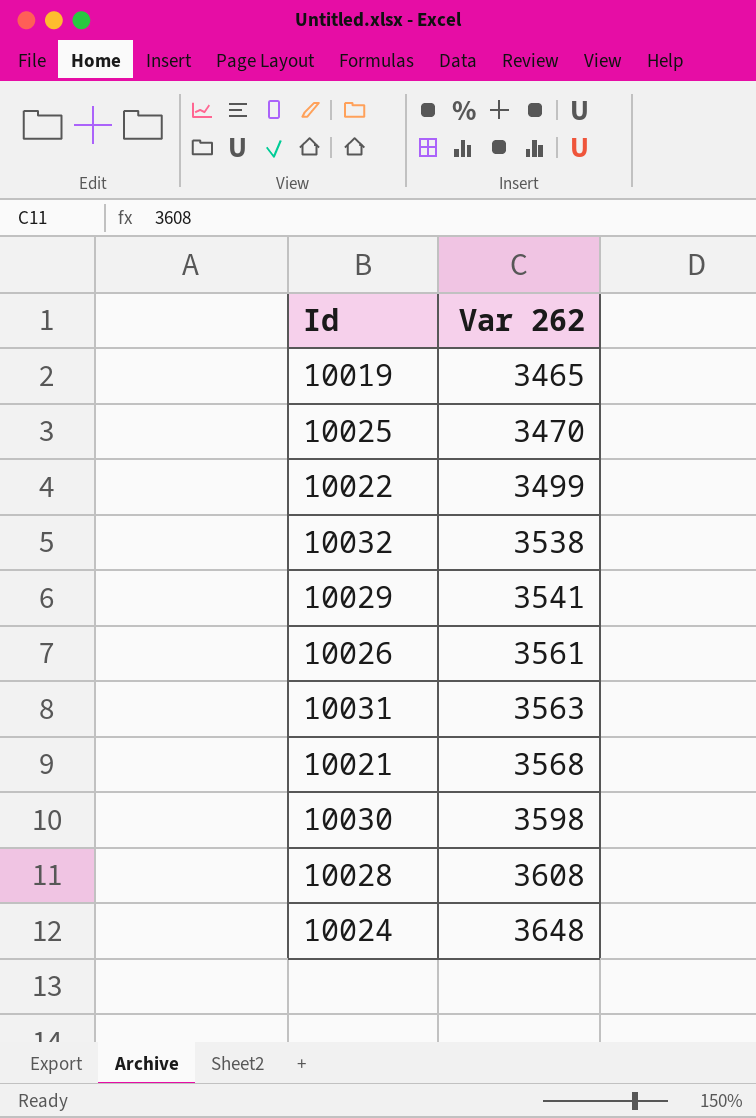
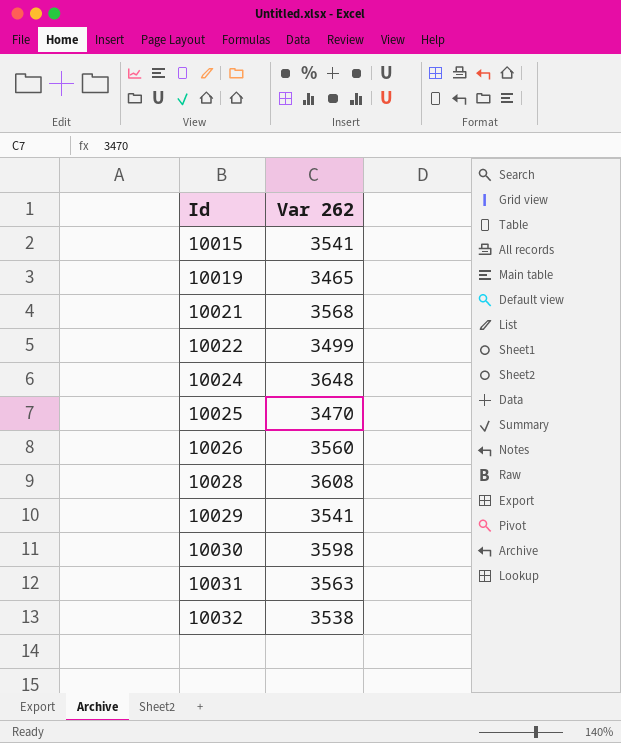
row order: Var 262 ascending -> Id ascending
row 10015: none -> 3541
10026 | Var 262: 3561 -> 3560

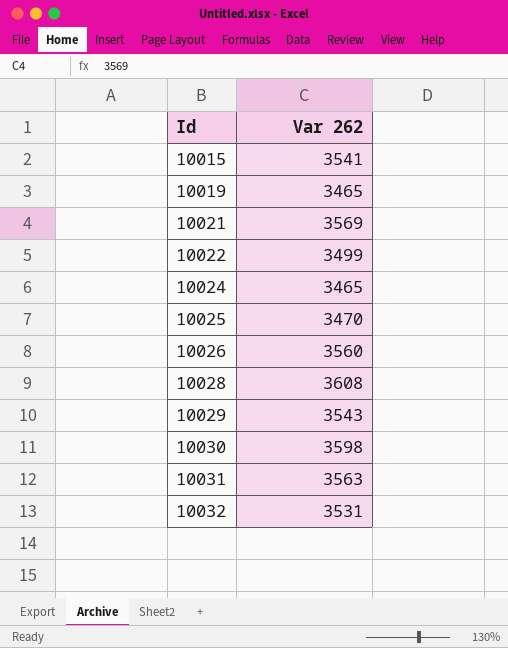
10021 | Var 262: 3568 -> 3569
10024 | Var 262: 3648 -> 3465
10029 | Var 262: 3541 -> 3543
10032 | Var 262: 3538 -> 3531

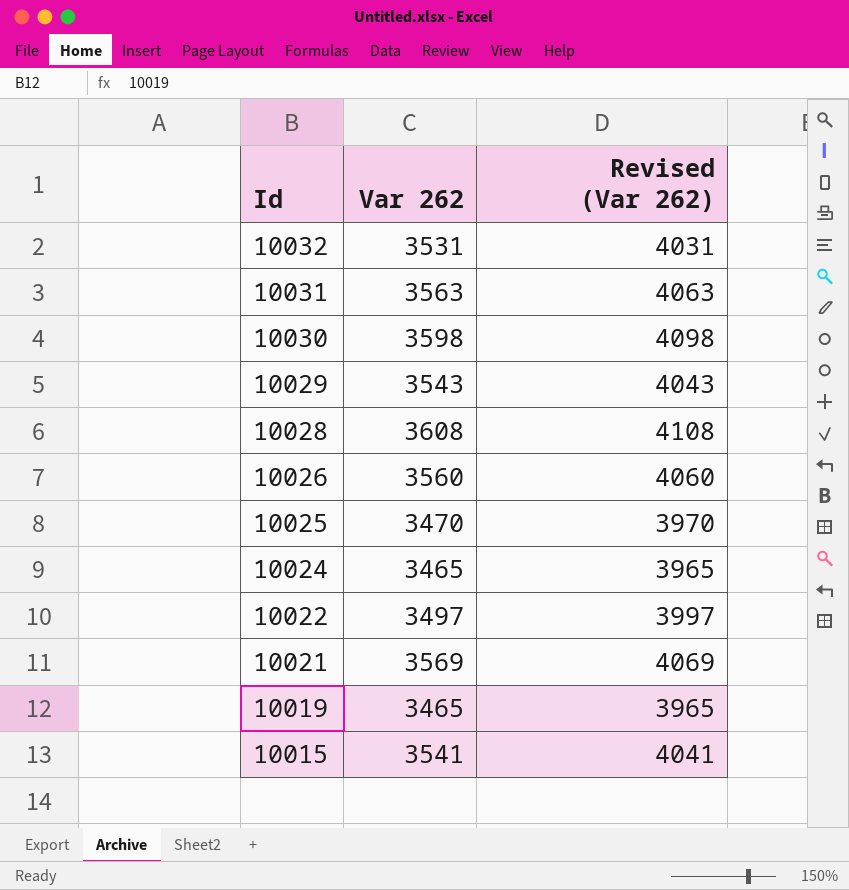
row order: Id ascending -> Id descending
column Revised (Var 262) | formula: none -> [Var 262] + 500
10022 | Var 262: 3499 -> 3497

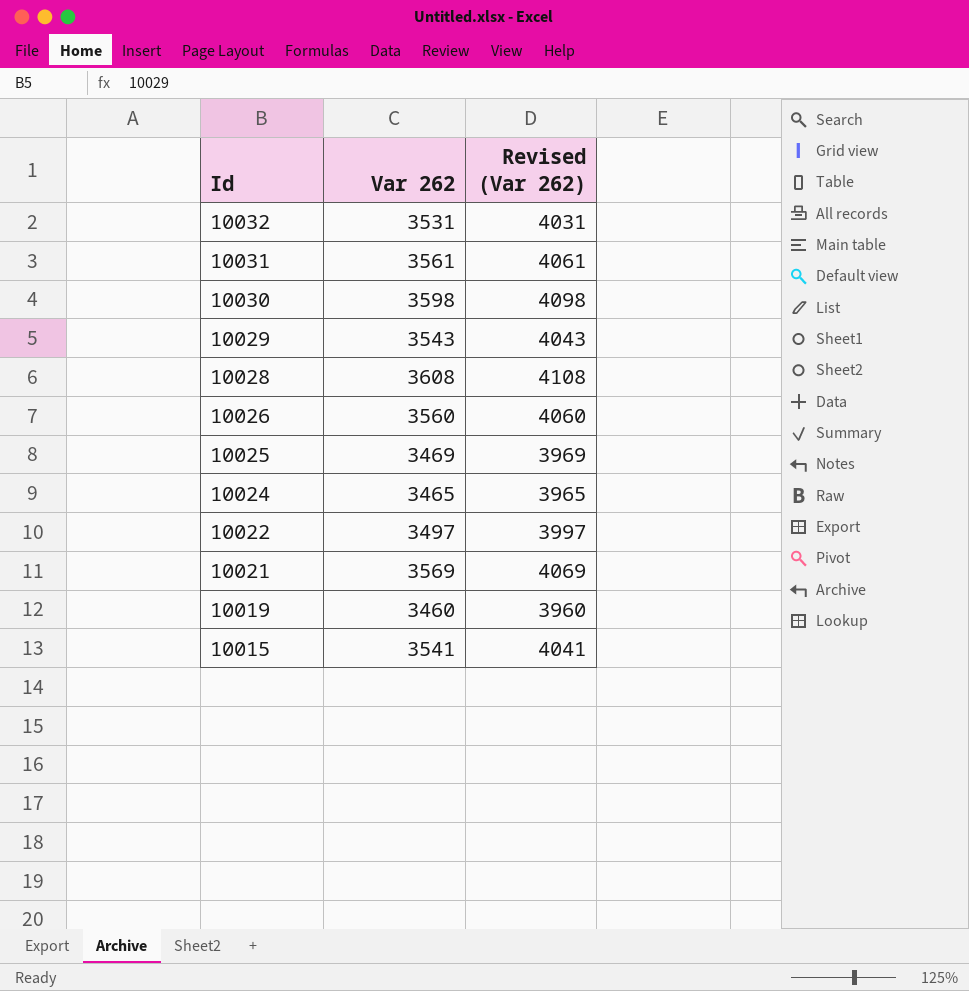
10031 | Var 262: 3563 -> 3561
10031 | Revised (Var 262): 4063 -> 4061
10025 | Var 262: 3470 -> 3469
10025 | Revised (Var 262): 3970 -> 3969
10019 | Var 262: 3465 -> 3460
10019 | Revised (Var 262): 3965 -> 3960

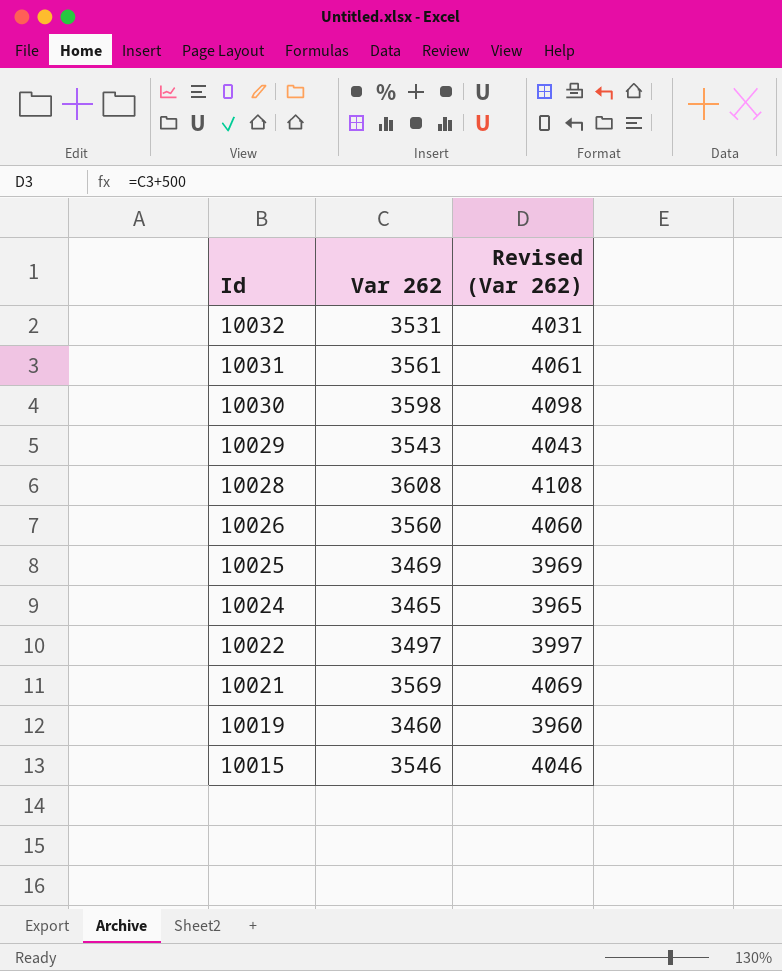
10015 | Var 262: 3541 -> 3546
10015 | Revised (Var 262): 4041 -> 4046

